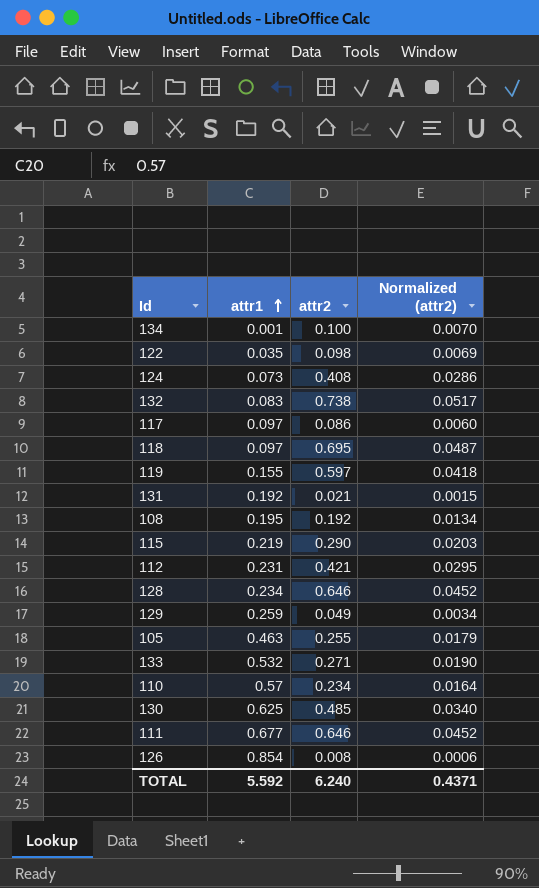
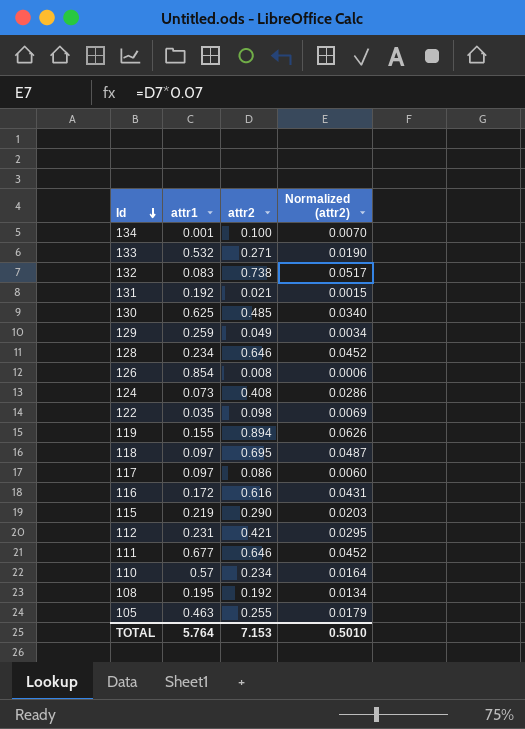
row order: attr1 ascending -> Id descending
119 | attr2: 0.597 -> 0.894
119 | Normalized (attr2): 0.0418 -> 0.0626
row 116: none -> 0.172 | 0.616 | 0.0431
TOTAL | attr1: 5.592 -> 5.764
TOTAL | attr2: 6.240 -> 7.153
TOTAL | Normalized (attr2): 0.4371 -> 0.5010

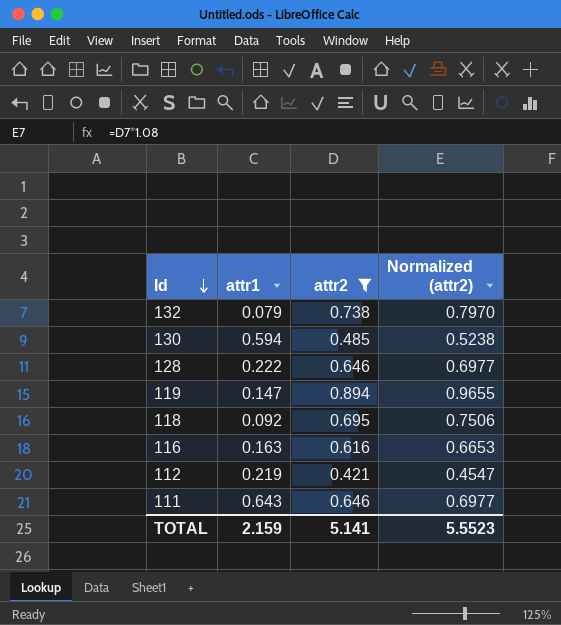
filter: none -> attr2 >= 0.421
column Normalized (attr2) | formula: [attr2] * 0.07 -> [attr2] * 1.08
132 | attr1: 0.083 -> 0.079
130 | attr1: 0.625 -> 0.594
128 | attr1: 0.234 -> 0.222
119 | attr1: 0.155 -> 0.147
118 | attr1: 0.097 -> 0.092
116 | attr1: 0.172 -> 0.163
112 | attr1: 0.231 -> 0.219
111 | attr1: 0.677 -> 0.643
TOTAL | attr1: 5.764 -> 2.159
TOTAL | attr2: 7.153 -> 5.141
TOTAL | Normalized (attr2): 0.5010 -> 5.5523

